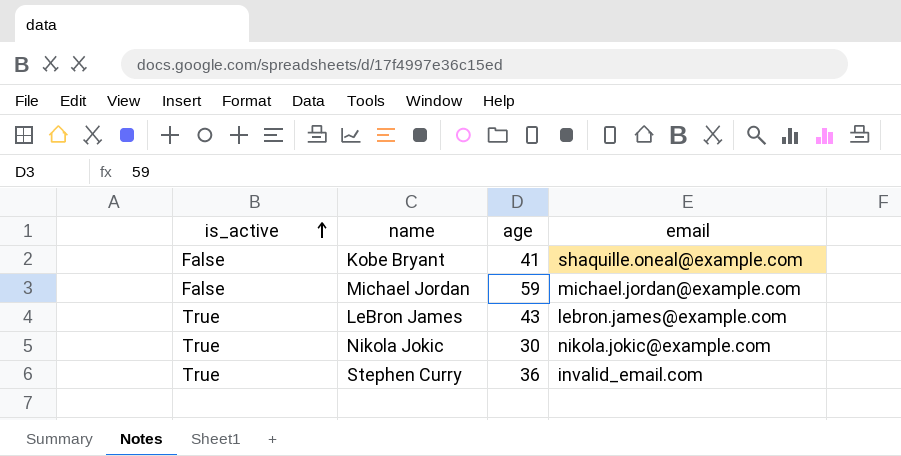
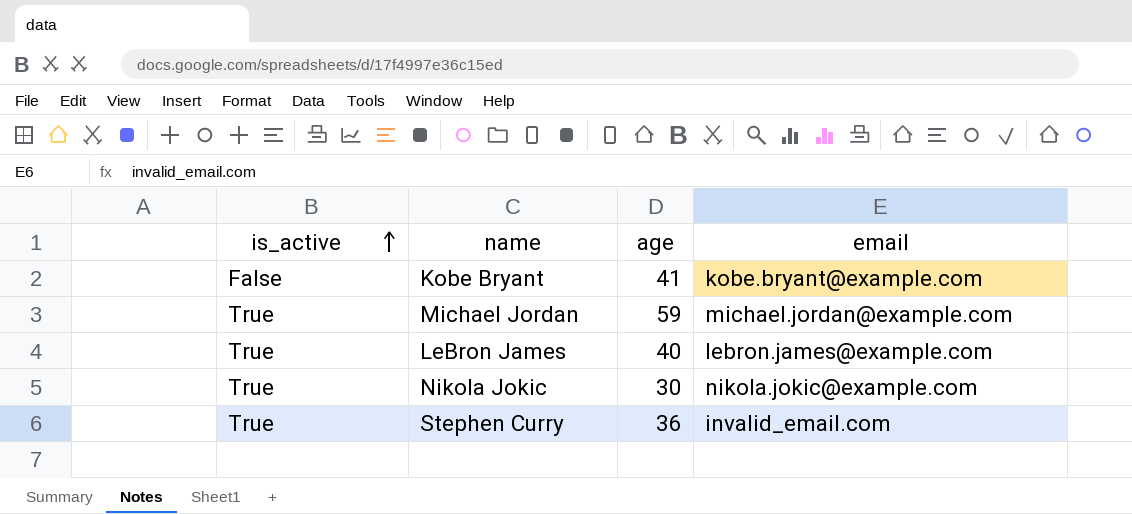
Kobe Bryant | email: shaquille.oneal@example.com -> kobe.bryant@example.com
Michael Jordan | is_active: False -> True
LeBron James | age: 43 -> 40

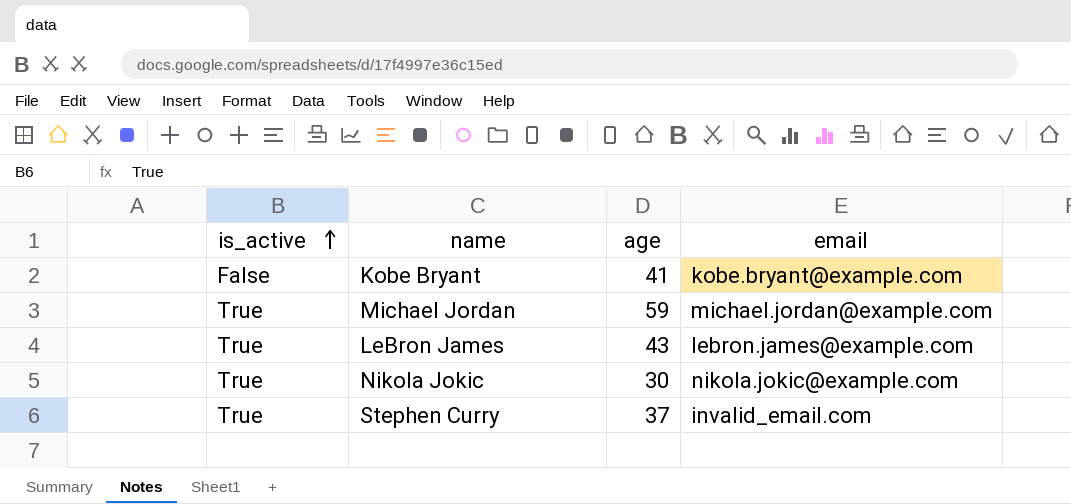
LeBron James | age: 40 -> 43
Stephen Curry | age: 36 -> 37

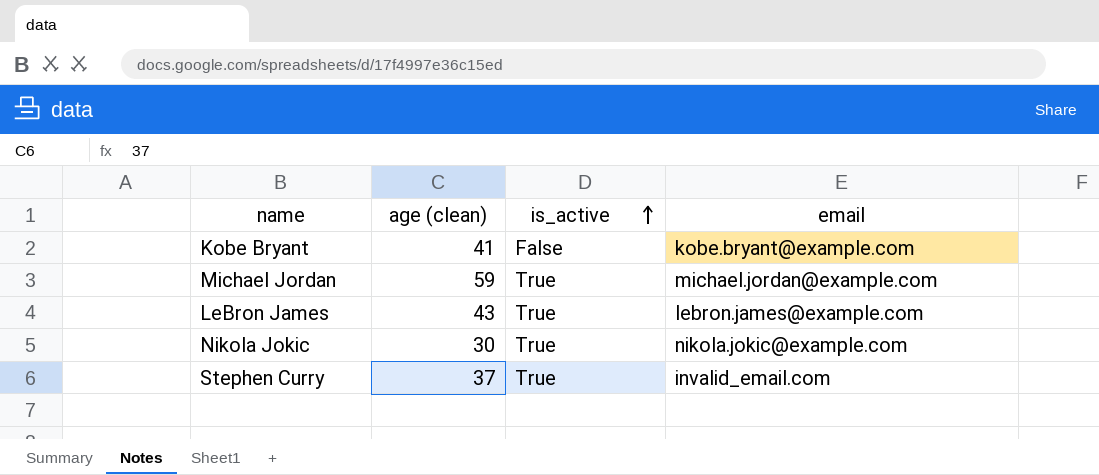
column name: age -> age (clean)
column is_active | position: 1 -> 3

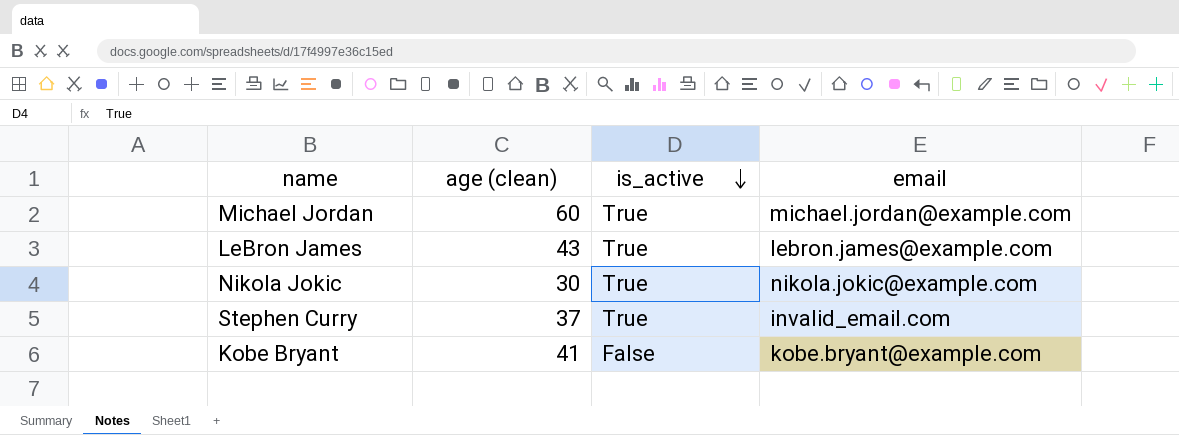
row order: is_active ascending -> is_active descending
Michael Jordan | age (clean): 59 -> 60

